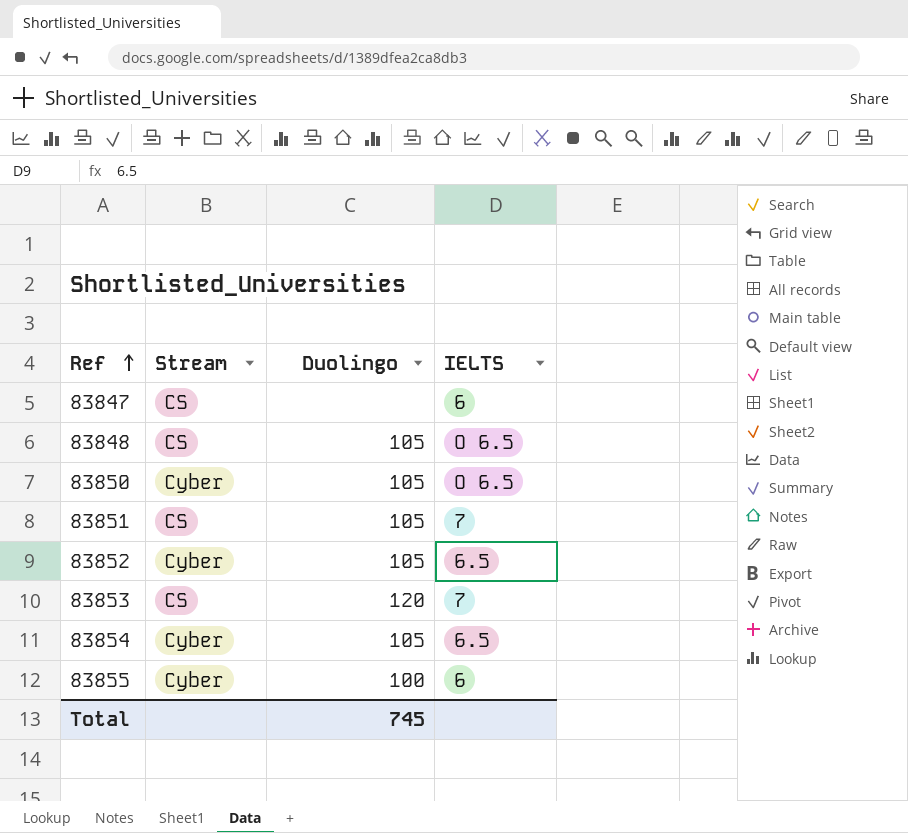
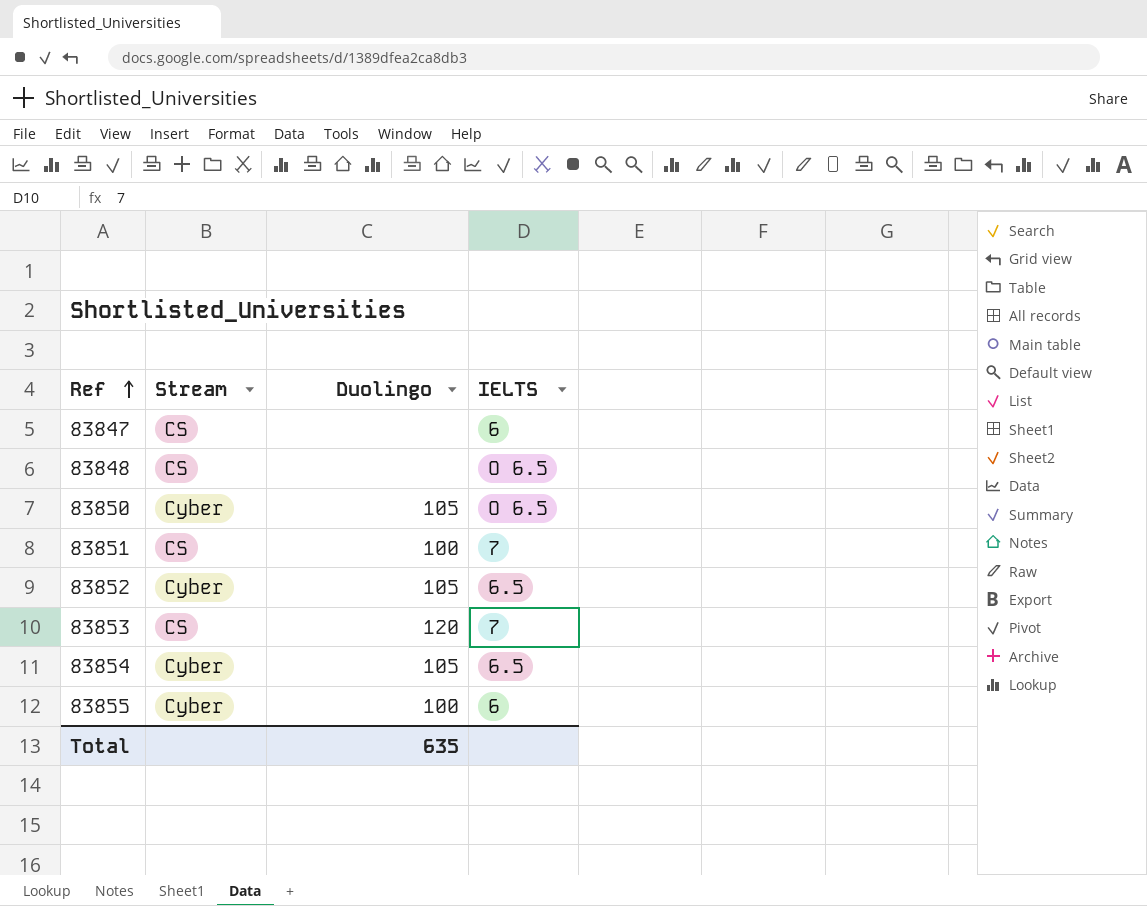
83848 | Duolingo: 105 -> none
83851 | Duolingo: 105 -> 100
Total | Duolingo: 745 -> 635

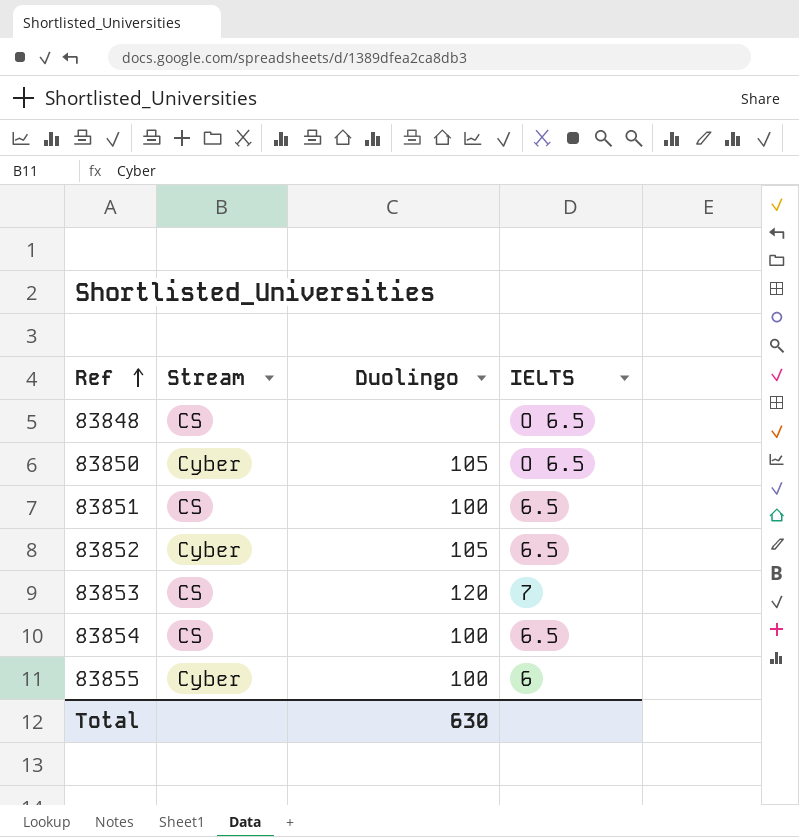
row 83847: CS | none | 6 -> none
83851 | IELTS: 7 -> 6.5
83854 | Stream: Cyber -> CS
83854 | Duolingo: 105 -> 100
Total | Duolingo: 635 -> 630

